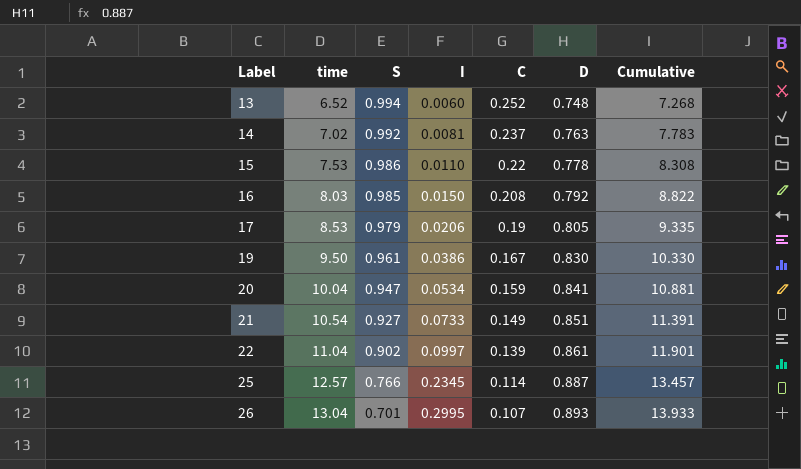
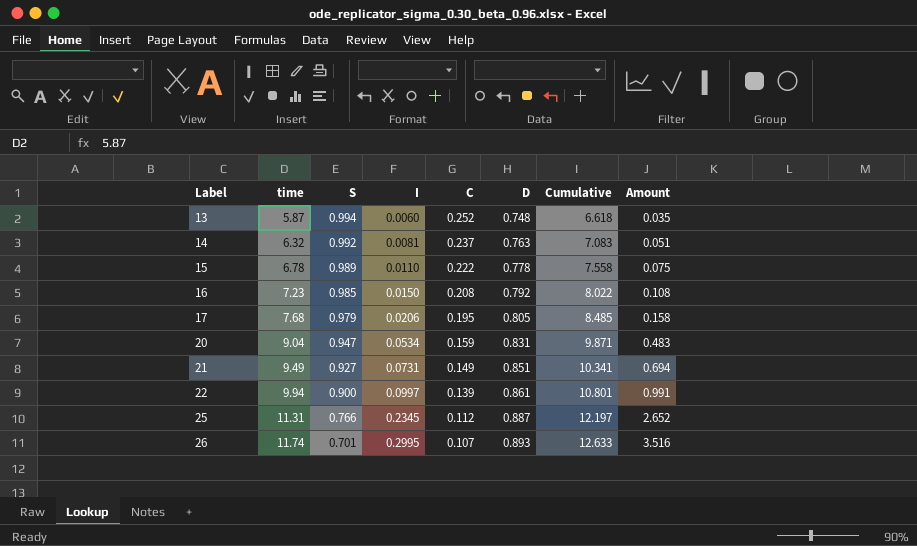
column Amount | formula: none -> [time] * [I]
row 19: 9.50 | 0.961 | 0.0386 | 0.167 | 0.830 | 10.330 -> none
13 | time: 6.52 -> 5.87
13 | Cumulative: 7.268 -> 6.618
14 | time: 7.02 -> 6.32
14 | Cumulative: 7.783 -> 7.083
15 | time: 7.53 -> 6.78
15 | S: 0.986 -> 0.989
15 | C: 0.22 -> 0.222
15 | Cumulative: 8.308 -> 7.558
16 | time: 8.03 -> 7.23
16 | Cumulative: 8.822 -> 8.022
17 | time: 8.53 -> 7.68
17 | C: 0.19 -> 0.195
17 | Cumulative: 9.335 -> 8.485
20 | time: 10.04 -> 9.04
20 | D: 0.841 -> 0.831
20 | Cumulative: 10.881 -> 9.871
21 | time: 10.54 -> 9.49
21 | I: 0.0733 -> 0.0731
21 | Cumulative: 11.391 -> 10.341
22 | time: 11.04 -> 9.94
22 | S: 0.902 -> 0.900
22 | Cumulative: 11.901 -> 10.801
25 | time: 12.57 -> 11.31
25 | C: 0.114 -> 0.112
25 | Cumulative: 13.457 -> 12.197
26 | time: 13.04 -> 11.74
26 | Cumulative: 13.933 -> 12.633

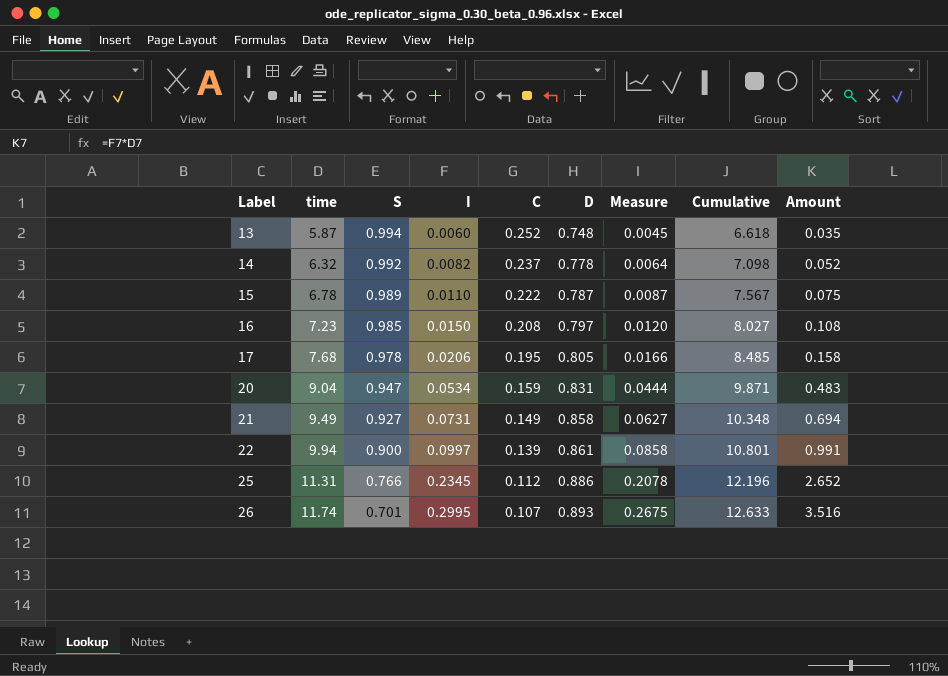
column Measure | formula: none -> [I] * [D]
14 | I: 0.0081 -> 0.0082
14 | D: 0.763 -> 0.778
14 | Cumulative: 7.083 -> 7.098
14 | Amount: 0.051 -> 0.052
15 | D: 0.778 -> 0.787
15 | Cumulative: 7.558 -> 7.567
16 | D: 0.792 -> 0.797
16 | Cumulative: 8.022 -> 8.027
17 | S: 0.979 -> 0.978
21 | D: 0.851 -> 0.858
21 | Cumulative: 10.341 -> 10.348
25 | D: 0.887 -> 0.886
25 | Cumulative: 12.197 -> 12.196

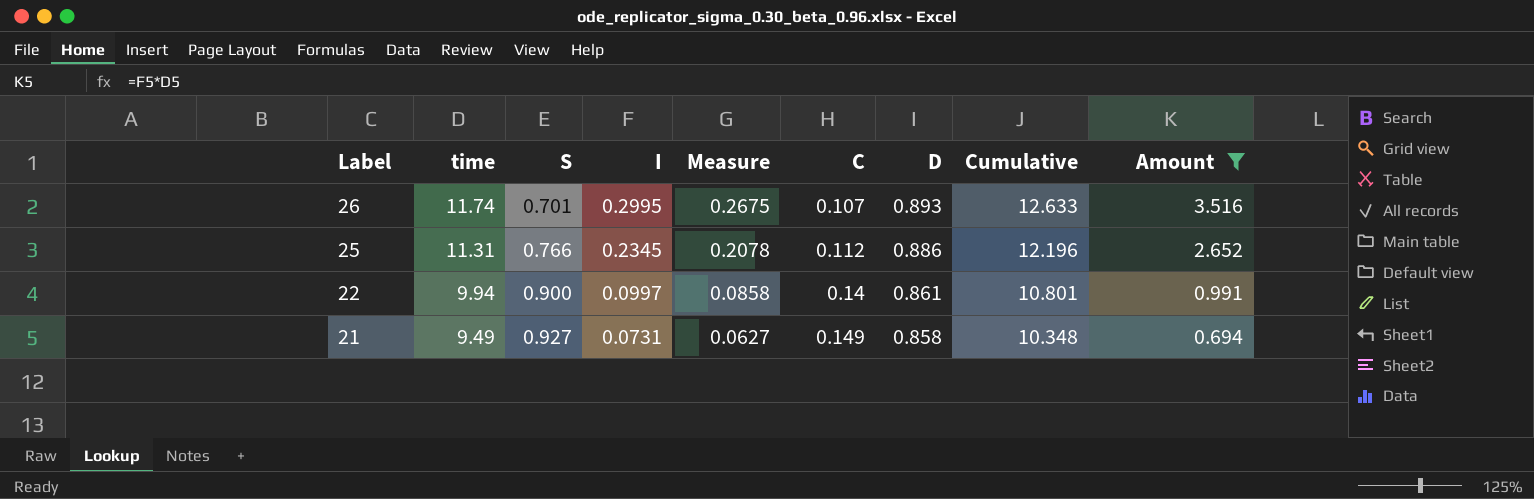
filter: none -> Amount >= 0.694
row order: Label ascending -> Label descending
column Measure | position: 7 -> 5
22 | C: 0.139 -> 0.14

